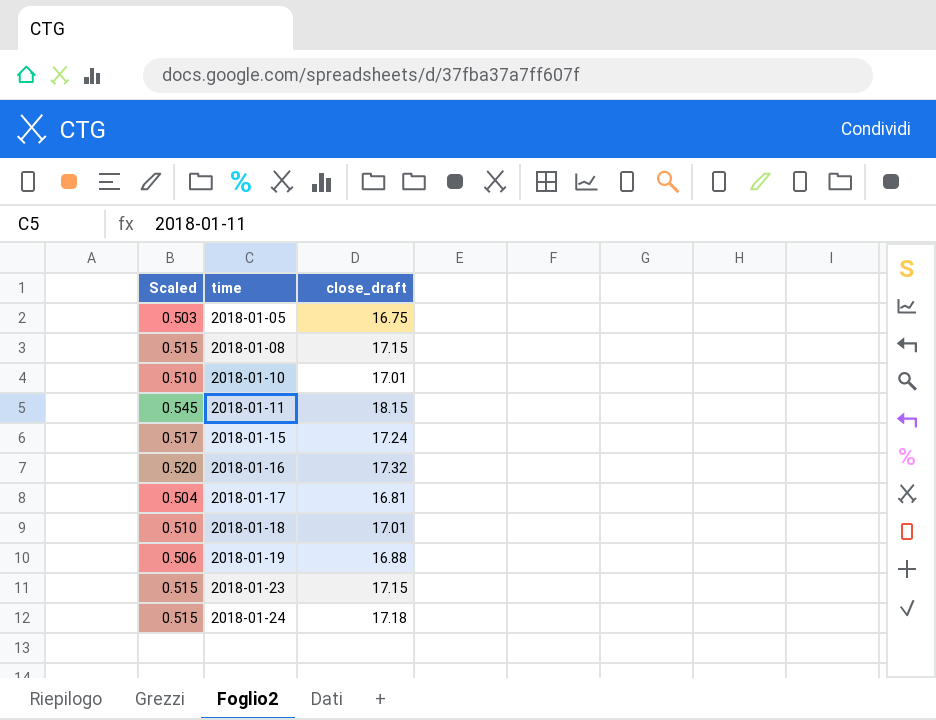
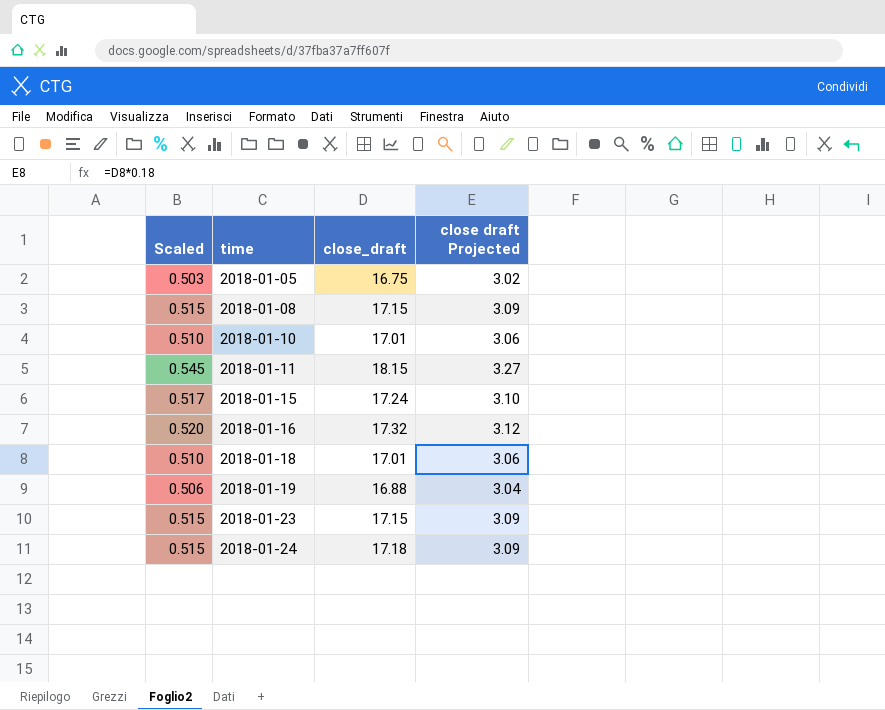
column close draft Projected | formula: none -> [close_draft] * 0.18
row 2018-01-17: 0.504 | 16.81 -> none

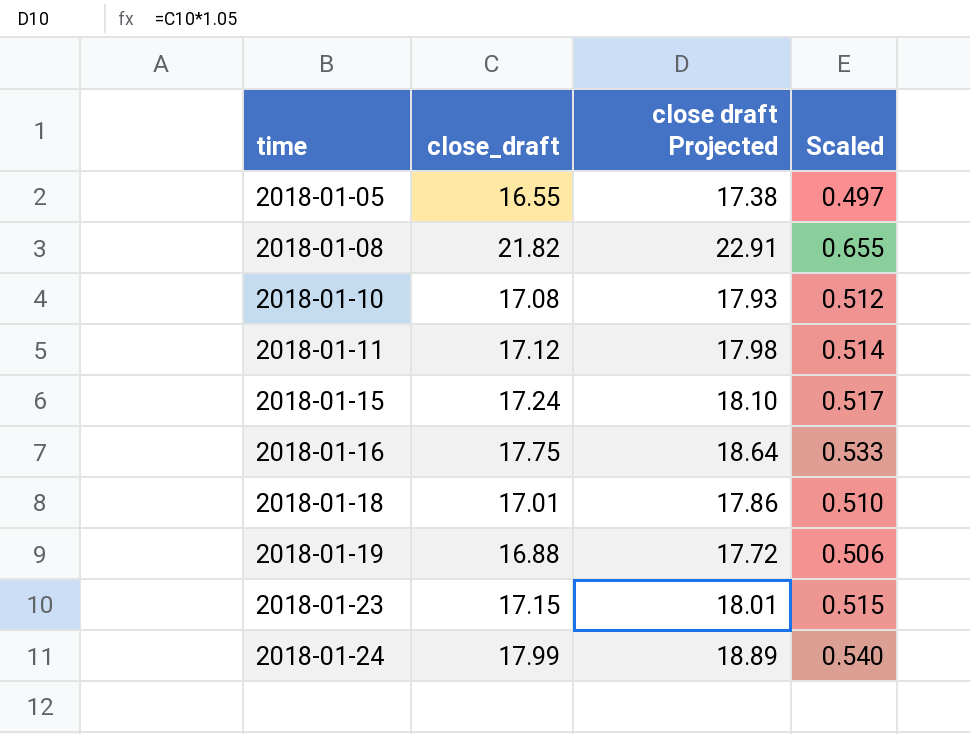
column close draft Projected | formula: [close_draft] * 0.18 -> [close_draft] * 1.05
column Scaled | position: 1 -> 4
2018-01-05 | close_draft: 16.75 -> 16.55
2018-01-05 | Scaled: 0.503 -> 0.497
2018-01-08 | close_draft: 17.15 -> 21.82
2018-01-08 | Scaled: 0.515 -> 0.655
2018-01-10 | close_draft: 17.01 -> 17.08
2018-01-10 | Scaled: 0.510 -> 0.512
2018-01-11 | close_draft: 18.15 -> 17.12
2018-01-11 | Scaled: 0.545 -> 0.514
2018-01-16 | close_draft: 17.32 -> 17.75
2018-01-16 | Scaled: 0.520 -> 0.533
2018-01-24 | close_draft: 17.18 -> 17.99
2018-01-24 | Scaled: 0.515 -> 0.540

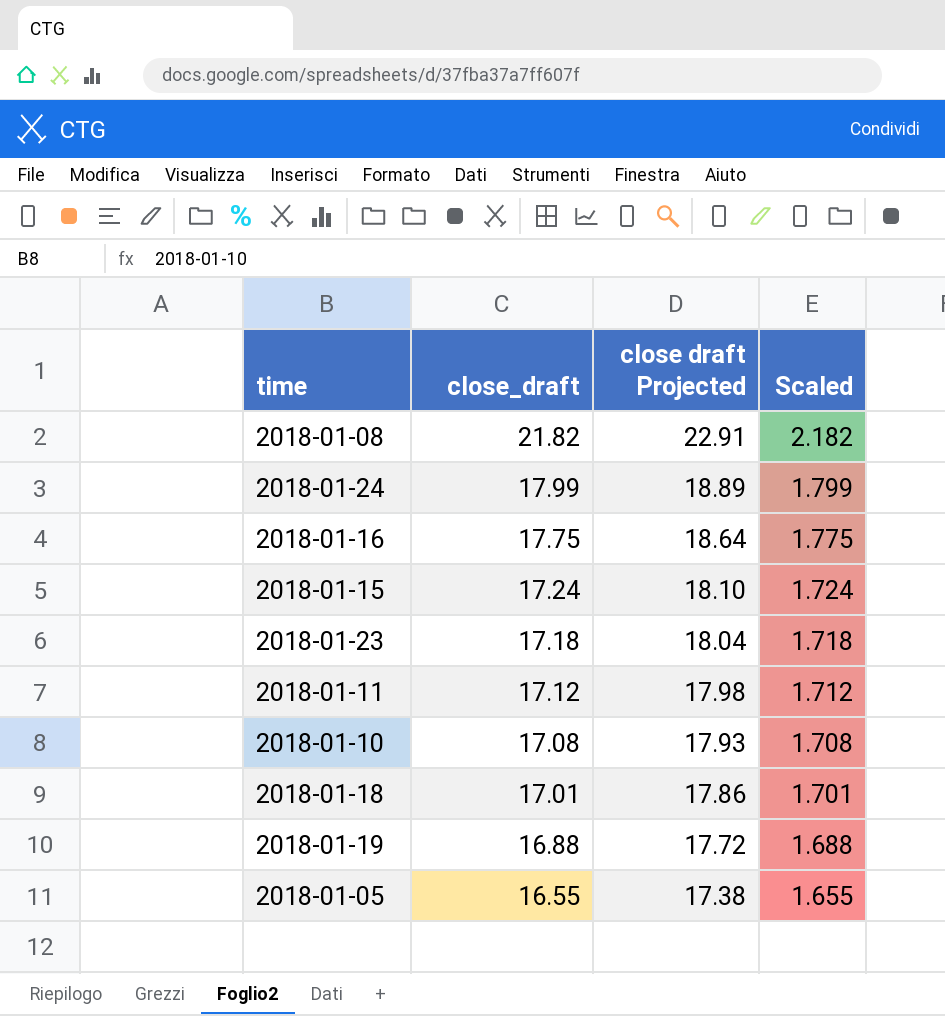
row order: time ascending -> close_draft descending
column Scaled | formula: [close_draft] * 0.03 -> [close_draft] * 0.1
2018-01-23 | close_draft: 17.15 -> 17.18
2018-01-23 | close draft Projected: 18.01 -> 18.04

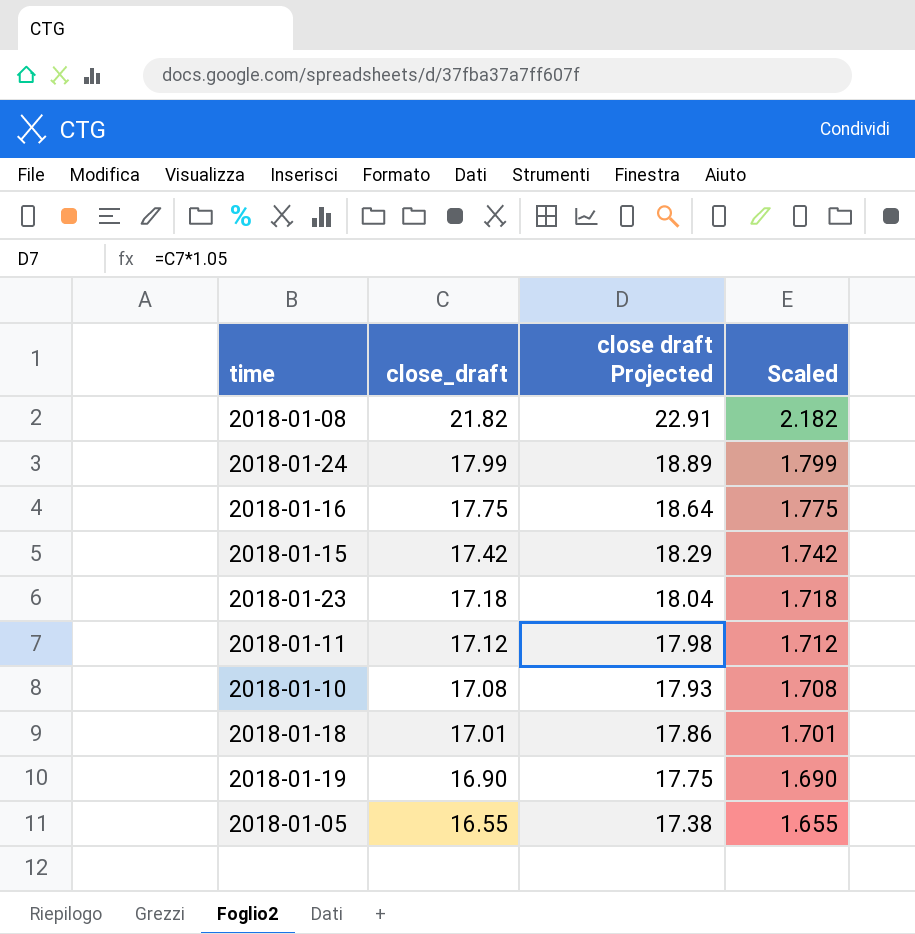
2018-01-15 | close_draft: 17.24 -> 17.42
2018-01-15 | close draft Projected: 18.10 -> 18.29
2018-01-15 | Scaled: 1.724 -> 1.742
2018-01-19 | close_draft: 16.88 -> 16.90
2018-01-19 | close draft Projected: 17.72 -> 17.75
2018-01-19 | Scaled: 1.688 -> 1.690

